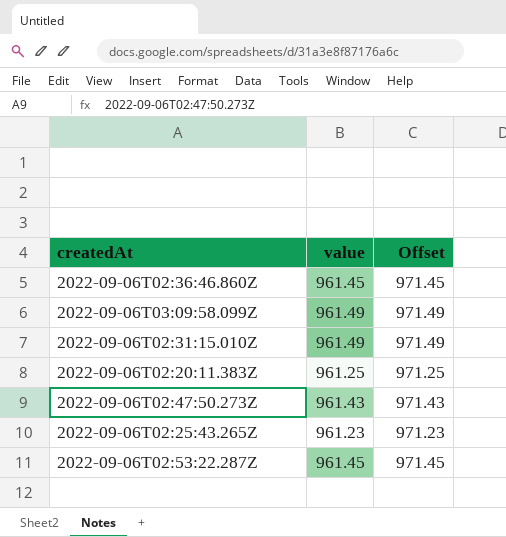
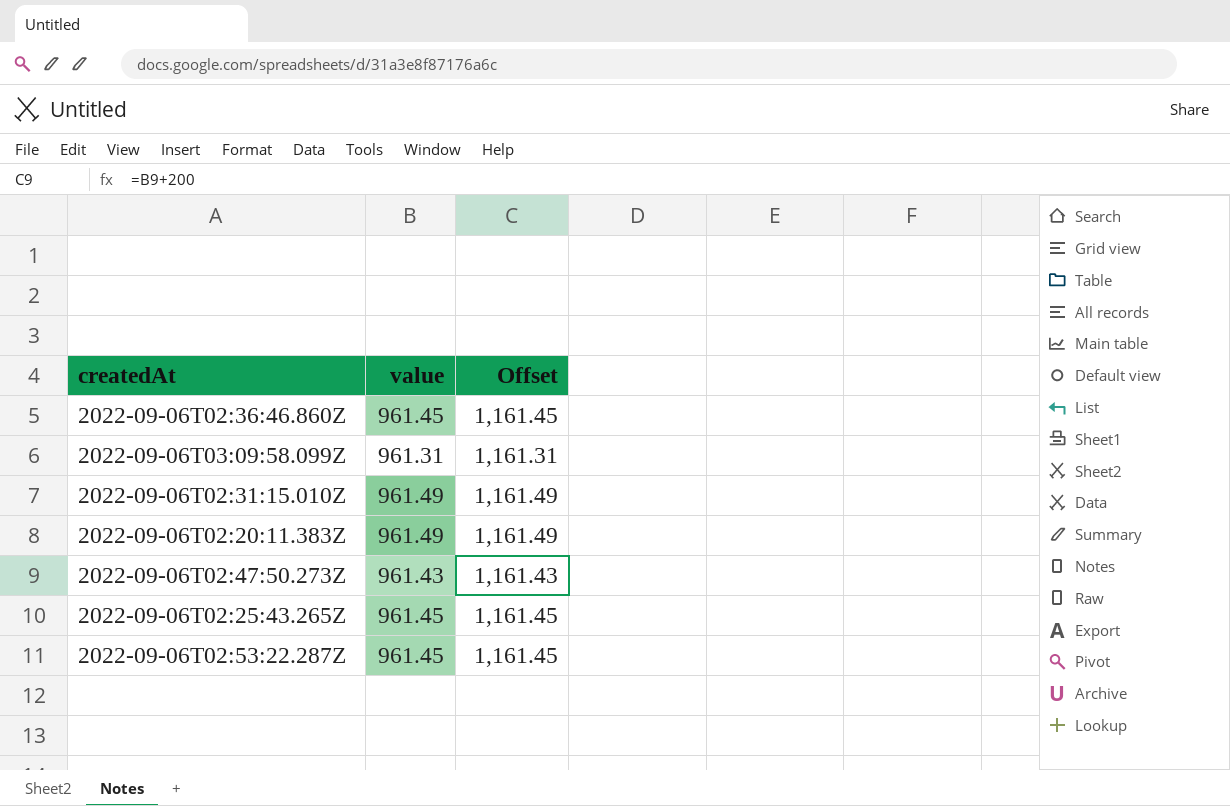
column Offset | formula: [value] + 10 -> [value] + 200
2022-09-06T03:09:58.099Z | value: 961.49 -> 961.31
2022-09-06T02:20:11.383Z | value: 961.25 -> 961.49
2022-09-06T02:25:43.265Z | value: 961.23 -> 961.45

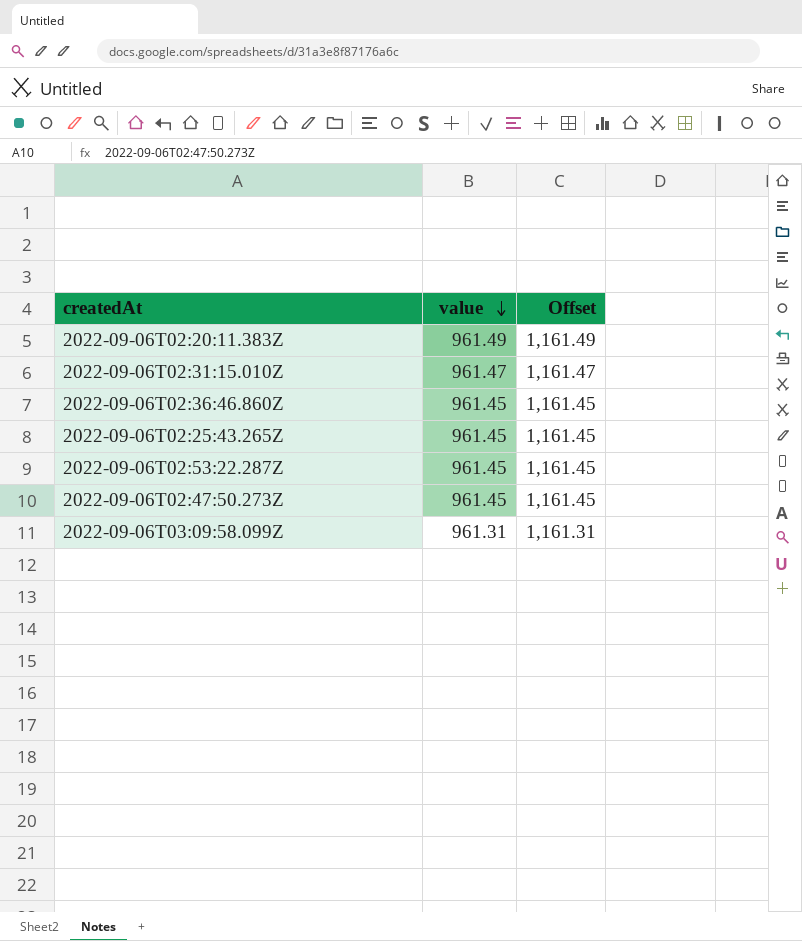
row order: none -> value descending
2022-09-06T02:31:15.010Z | value: 961.49 -> 961.47
2022-09-06T02:31:15.010Z | Offset: 1,161.49 -> 1,161.47
2022-09-06T02:47:50.273Z | value: 961.43 -> 961.45
2022-09-06T02:47:50.273Z | Offset: 1,161.43 -> 1,161.45

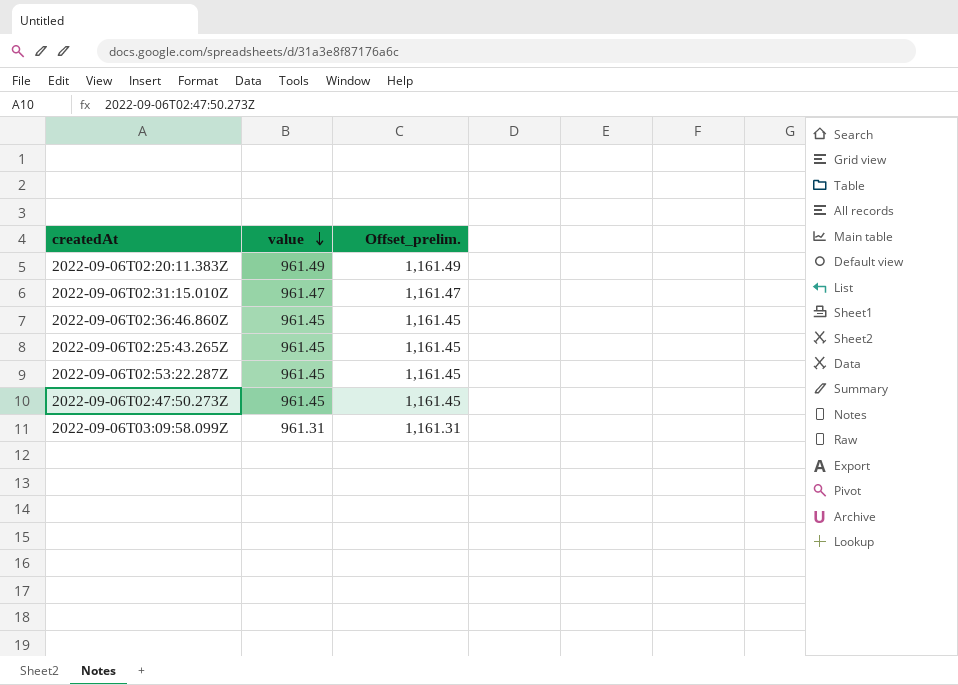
column name: Offset -> Offset_prelim.

